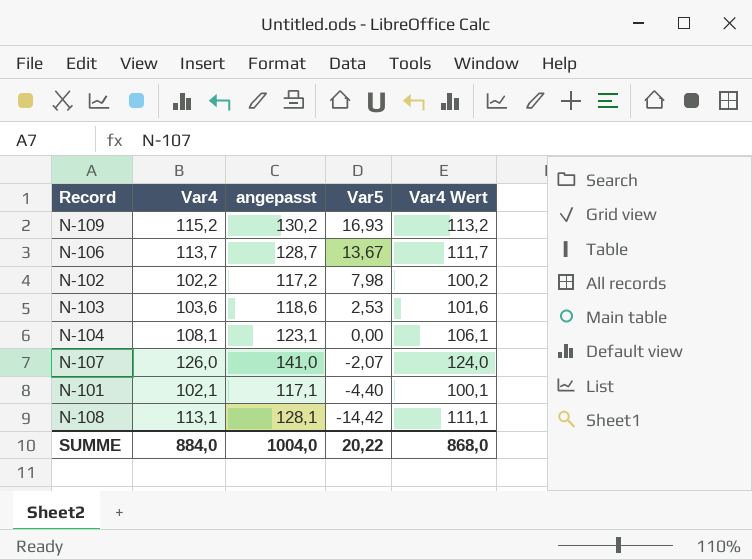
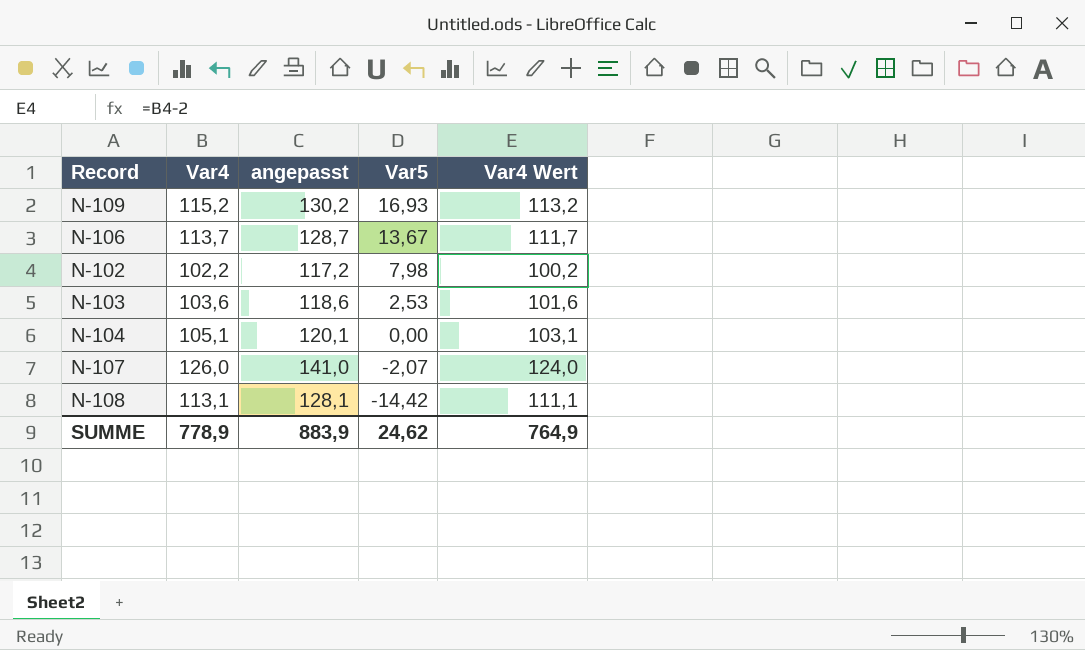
row N-101: 102,1 | 117,1 | -4,40 | 100,1 -> none
N-104 | Var4: 108,1 -> 105,1
N-104 | angepasst: 123,1 -> 120,1
N-104 | Var4 Wert: 106,1 -> 103,1
SUMME | Var4: 884,0 -> 778,9
SUMME | angepasst: 1004,0 -> 883,9
SUMME | Var5: 20,22 -> 24,62
SUMME | Var4 Wert: 868,0 -> 764,9

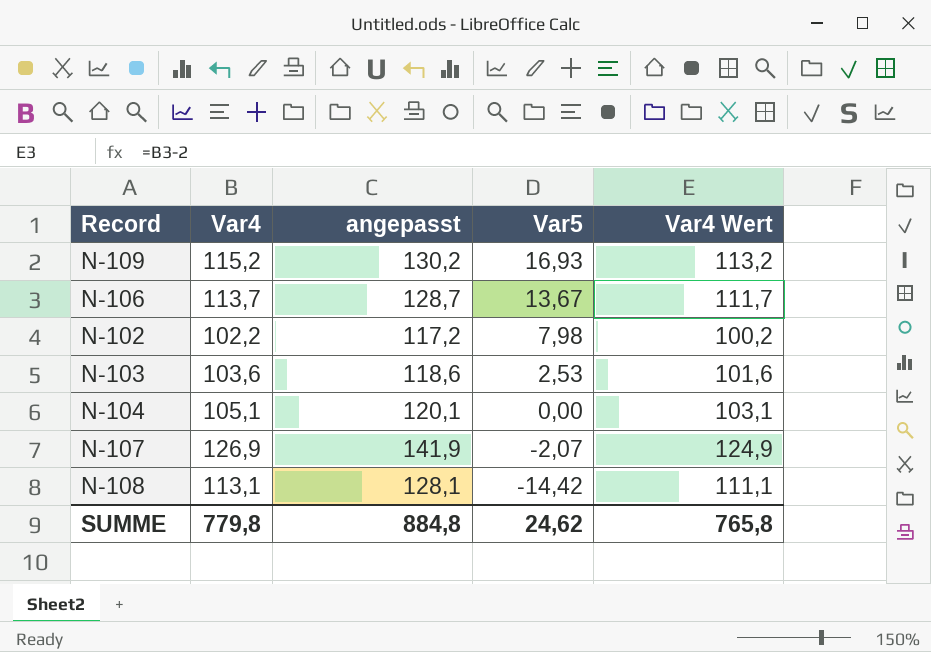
N-107 | Var4: 126,0 -> 126,9
N-107 | angepasst: 141,0 -> 141,9
N-107 | Var4 Wert: 124,0 -> 124,9
SUMME | Var4: 778,9 -> 779,8
SUMME | angepasst: 883,9 -> 884,8
SUMME | Var4 Wert: 764,9 -> 765,8

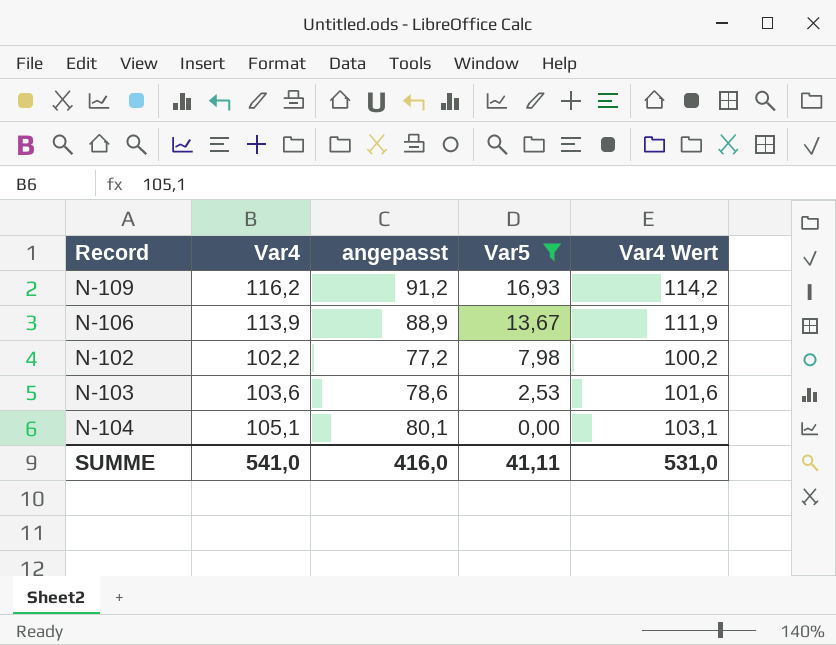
filter: none -> Var5 >= 0,00
column angepasst | formula: [Var4] + 15 -> [Var4] - 25
N-109 | Var4: 115,2 -> 116,2
N-109 | Var4 Wert: 113,2 -> 114,2
N-106 | Var4: 113,7 -> 113,9
N-106 | Var4 Wert: 111,7 -> 111,9
SUMME | Var4: 779,8 -> 541,0
SUMME | angepasst: 884,8 -> 416,0
SUMME | Var5: 24,62 -> 41,11
SUMME | Var4 Wert: 765,8 -> 531,0

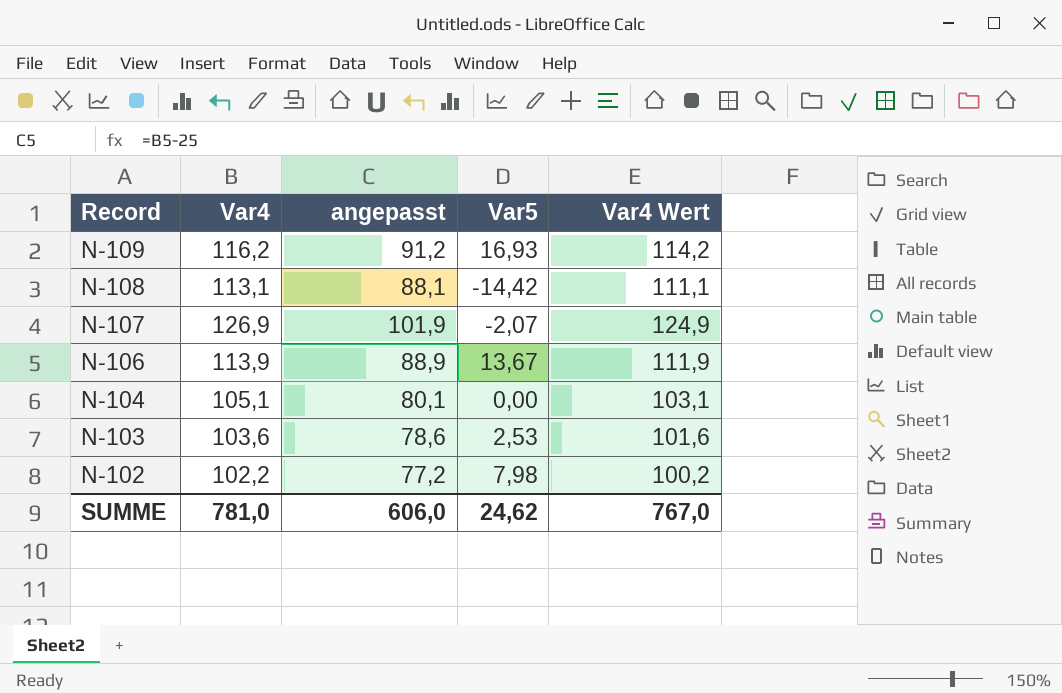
filter: Var5 >= 0,00 -> none
row order: Var5 descending -> Record descending
SUMME | Var4: 541,0 -> 781,0
SUMME | angepasst: 416,0 -> 606,0
SUMME | Var5: 41,11 -> 24,62
SUMME | Var4 Wert: 531,0 -> 767,0

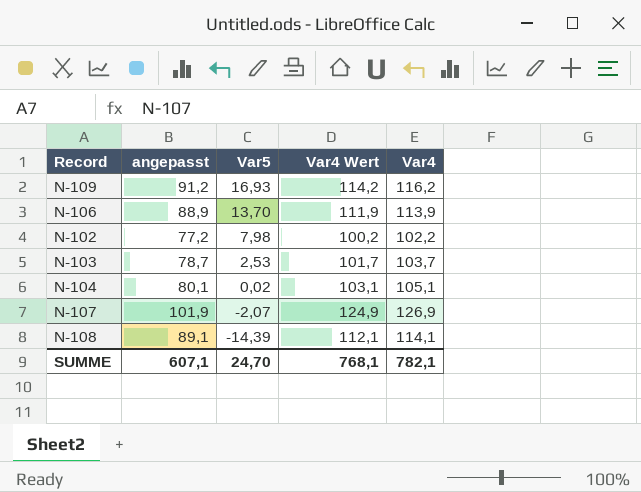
row order: Record descending -> Var5 descending
column Var4 | position: 2 -> 5
N-106 | Var5: 13,67 -> 13,70
N-103 | angepasst: 78,6 -> 78,7
N-103 | Var4 Wert: 101,6 -> 101,7
N-103 | Var4: 103,6 -> 103,7
N-104 | Var5: 0,00 -> 0,02
N-108 | angepasst: 88,1 -> 89,1
N-108 | Var5: -14,42 -> -14,39
N-108 | Var4 Wert: 111,1 -> 112,1
N-108 | Var4: 113,1 -> 114,1
SUMME | angepasst: 606,0 -> 607,1
SUMME | Var5: 24,62 -> 24,70
SUMME | Var4 Wert: 767,0 -> 768,1
SUMME | Var4: 781,0 -> 782,1

